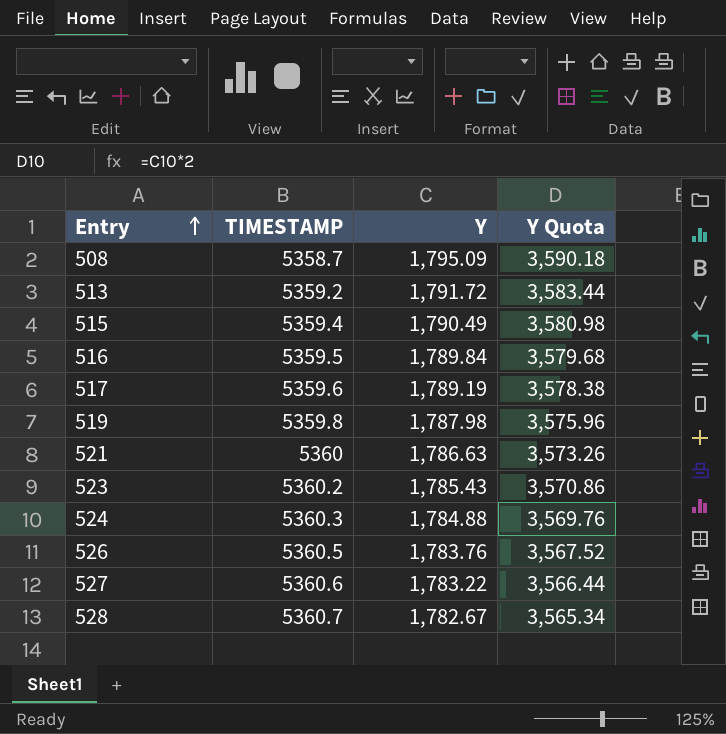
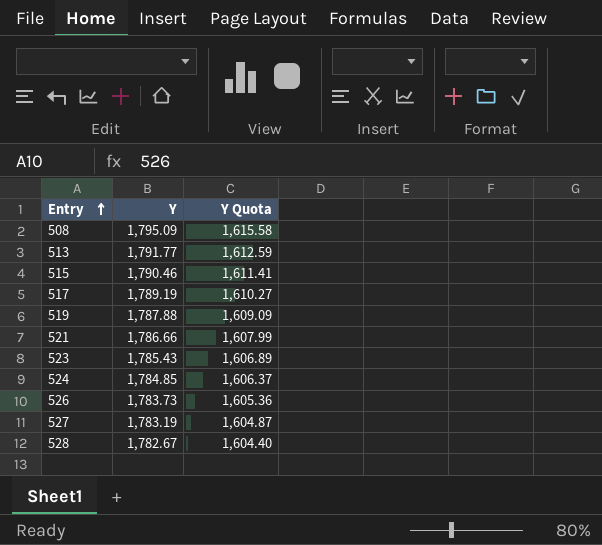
column TIMESTAMP | position: 2 -> none
column Y Quota | formula: [Y] * 2 -> [Y] * 0.9
row 516: 5359.5 | 1,789.84 | 3,579.68 -> none
513 | Y: 1,791.72 -> 1,791.77
515 | Y: 1,790.49 -> 1,790.46
519 | Y: 1,787.98 -> 1,787.88
521 | Y: 1,786.63 -> 1,786.66
524 | Y: 1,784.88 -> 1,784.85
526 | Y: 1,783.76 -> 1,783.73
527 | Y: 1,783.22 -> 1,783.19

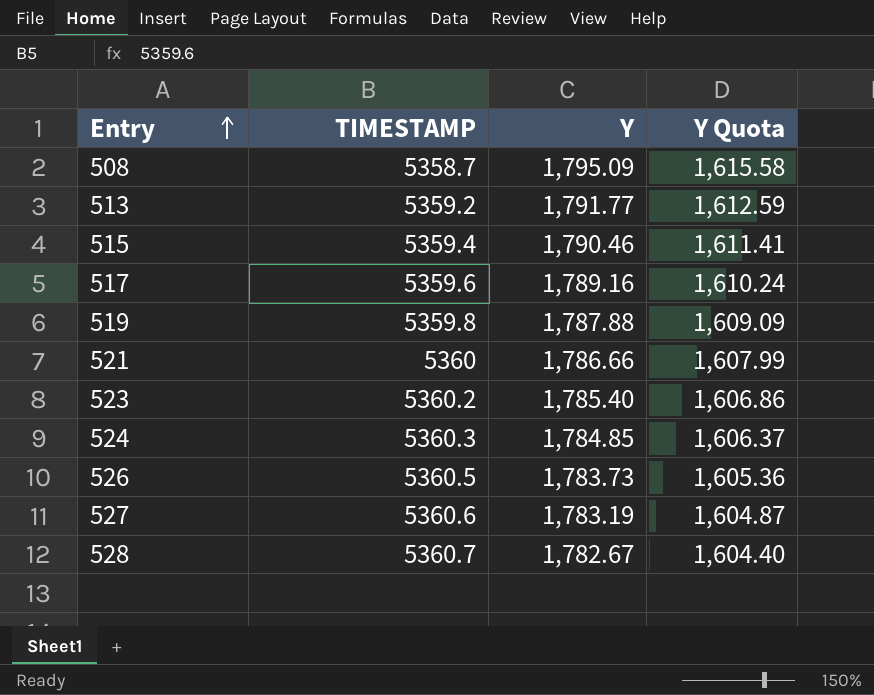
column TIMESTAMP | position: none -> 2
517 | Y: 1,789.19 -> 1,789.16
517 | Y Quota: 1,610.27 -> 1,610.24
523 | Y: 1,785.43 -> 1,785.40
523 | Y Quota: 1,606.89 -> 1,606.86

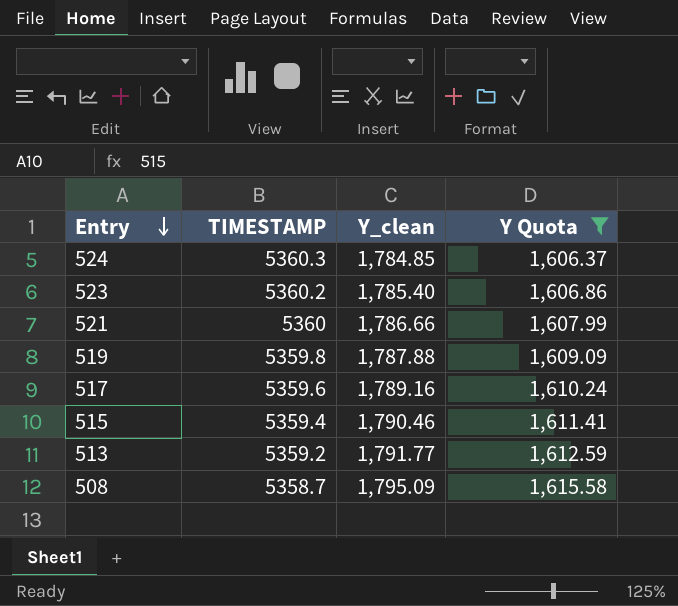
filter: none -> Y Quota >= 1,606.37
row order: Entry ascending -> Entry descending
column name: Y -> Y_clean

